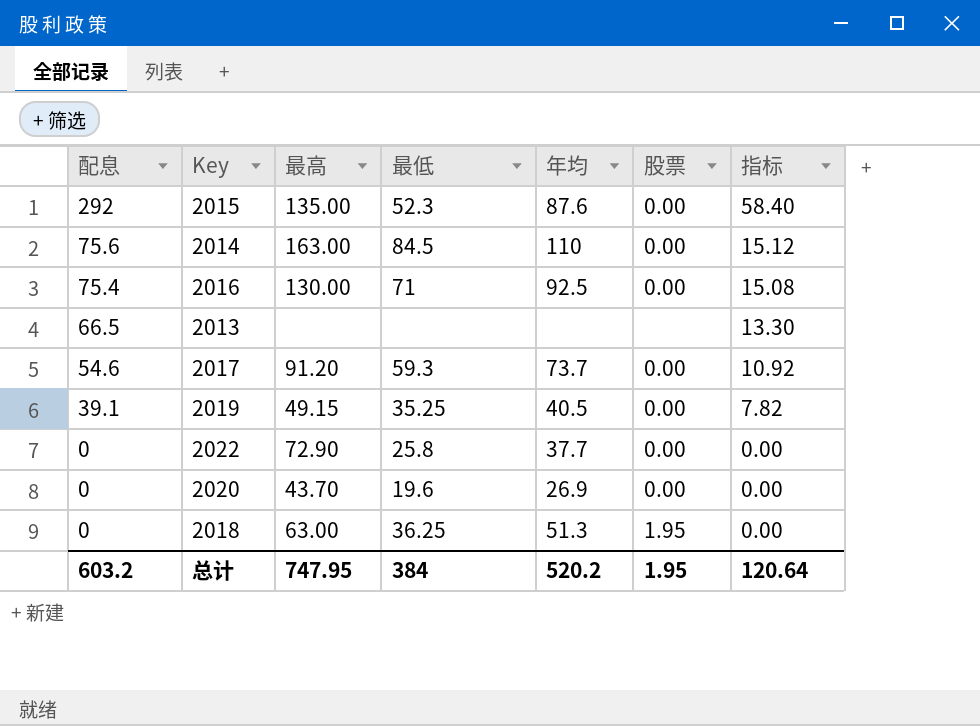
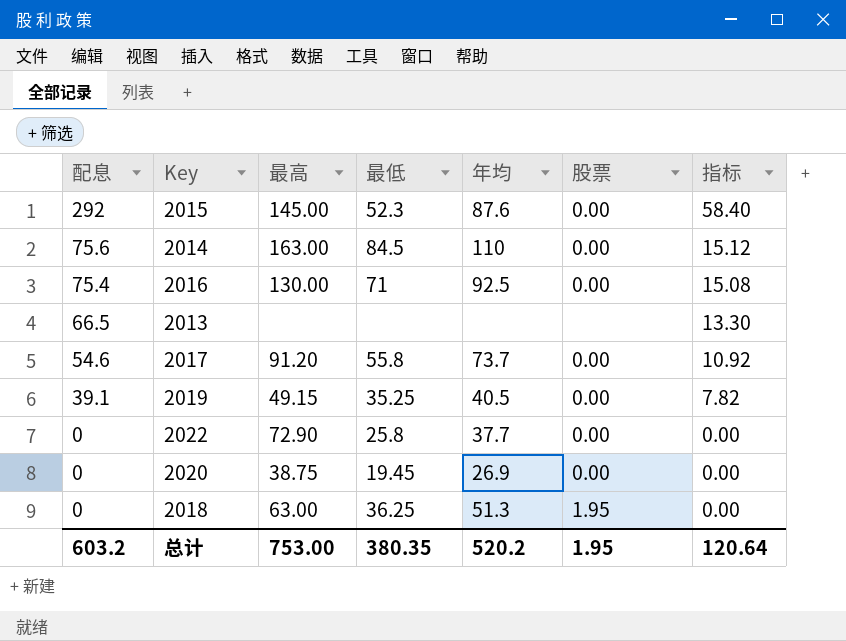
2015 | 最高: 135.00 -> 145.00
2017 | 最低: 59.3 -> 55.8
2020 | 最高: 43.70 -> 38.75
2020 | 最低: 19.6 -> 19.45
总计 | 最高: 747.95 -> 753.00
总计 | 最低: 384 -> 380.35

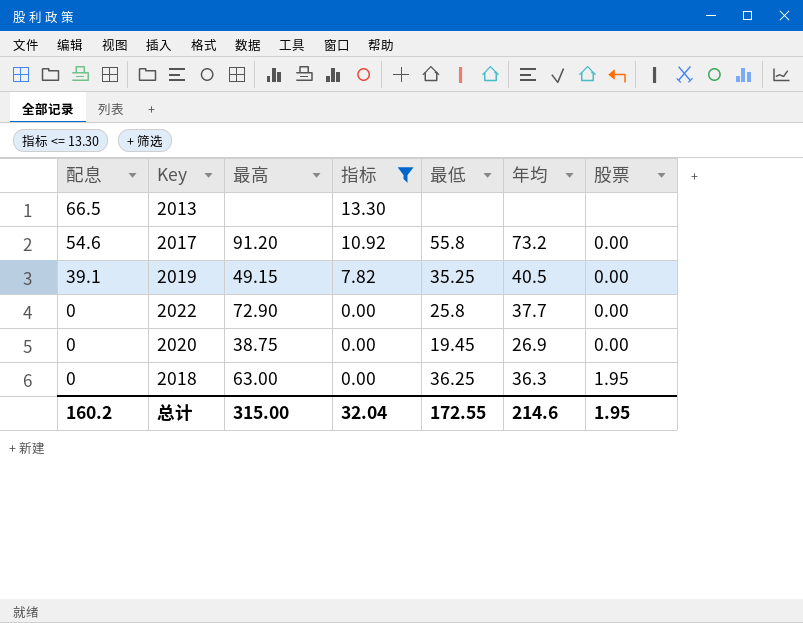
filter: none -> 指标 <= 13.30
column 指标 | position: 7 -> 4
2017 | 年均: 73.7 -> 73.2
2018 | 年均: 51.3 -> 36.3
总计 | 配息: 603.2 -> 160.2
总计 | 最高: 753.00 -> 315.00
总计 | 指标: 120.64 -> 32.04
总计 | 最低: 380.35 -> 172.55
总计 | 年均: 520.2 -> 214.6

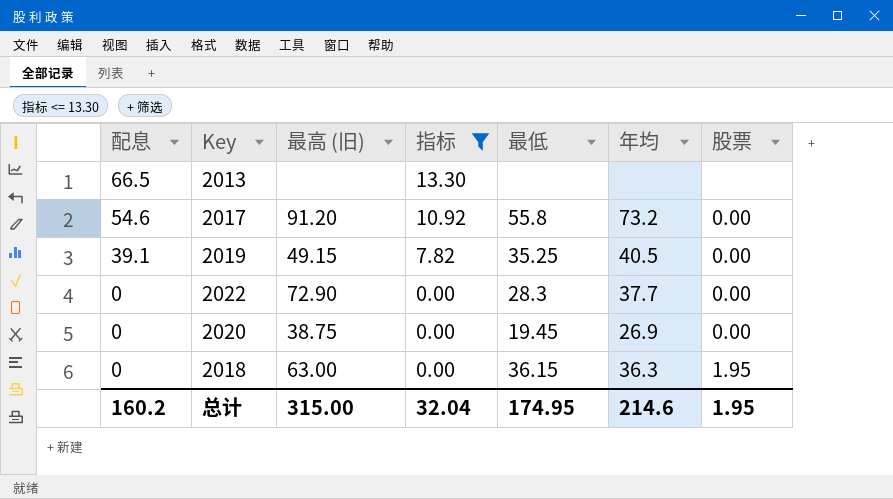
column name: 最高 -> 最高 (旧)
2022 | 最低: 25.8 -> 28.3
2018 | 最低: 36.25 -> 36.15
总计 | 最低: 172.55 -> 174.95

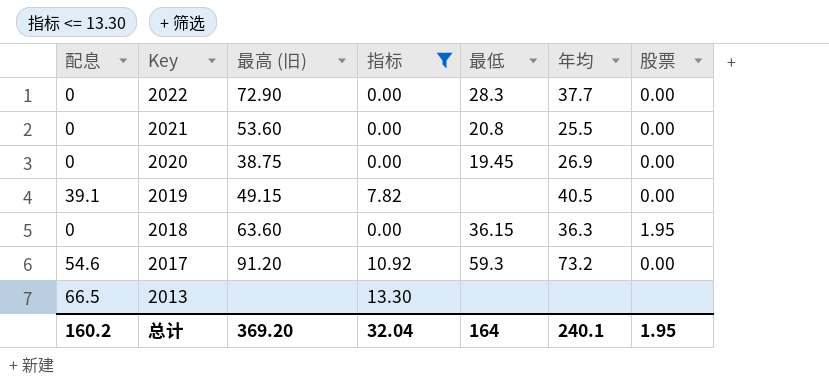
row order: 配息 descending -> Key descending
row 2021: none -> 0 | 53.60 | 0.00 | 20.8 | 25.5 | 0.00
2019 | 最低: 35.25 -> none
2018 | 最高 (旧): 63.00 -> 63.60
2017 | 最低: 55.8 -> 59.3
总计 | 最高 (旧): 315.00 -> 369.20
总计 | 最低: 174.95 -> 164
总计 | 年均: 214.6 -> 240.1

